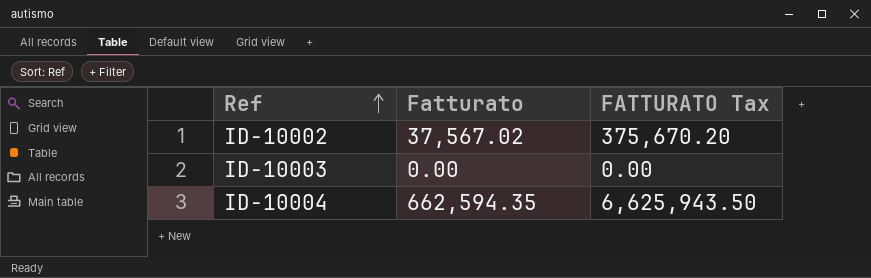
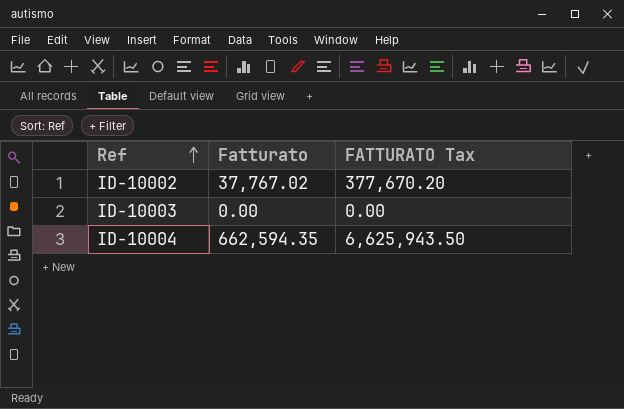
ID-10002 | Fatturato: 37,567.02 -> 37,767.02
ID-10002 | FATTURATO Tax: 375,670.20 -> 377,670.20

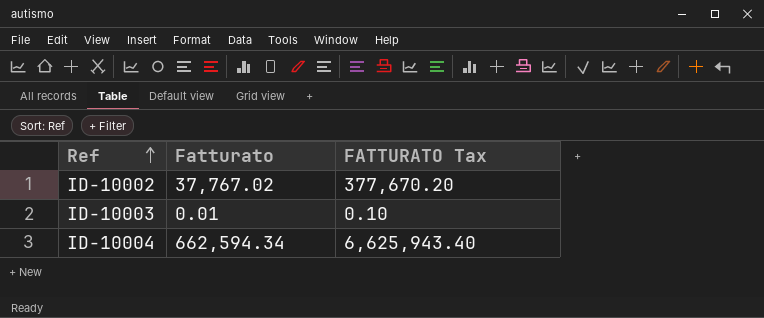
ID-10003 | Fatturato: 0.00 -> 0.01
ID-10003 | FATTURATO Tax: 0.00 -> 0.10
ID-10004 | Fatturato: 662,594.35 -> 662,594.34
ID-10004 | FATTURATO Tax: 6,625,943.50 -> 6,625,943.40

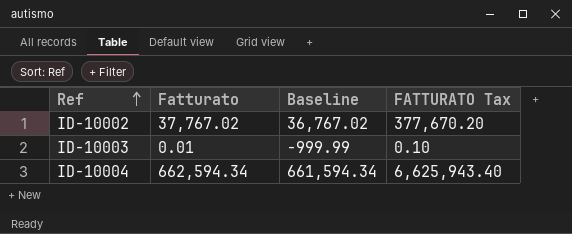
column Baseline | formula: none -> [Fatturato] - 1000

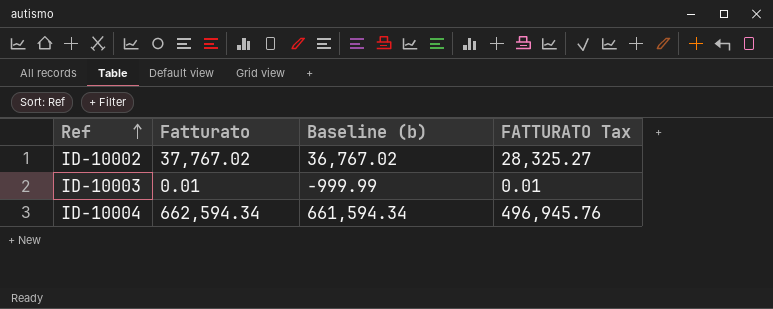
column name: Baseline -> Baseline (b)
column FATTURATO Tax | formula: [Fatturato] * 10 -> [Fatturato] * 0.75

